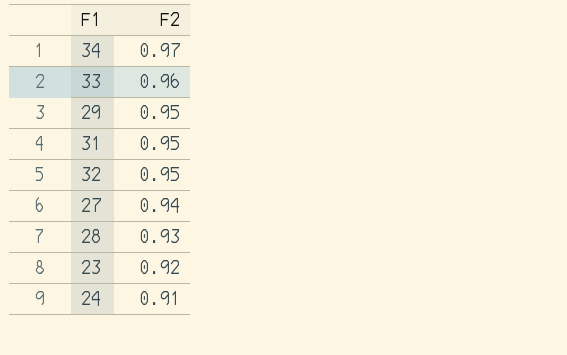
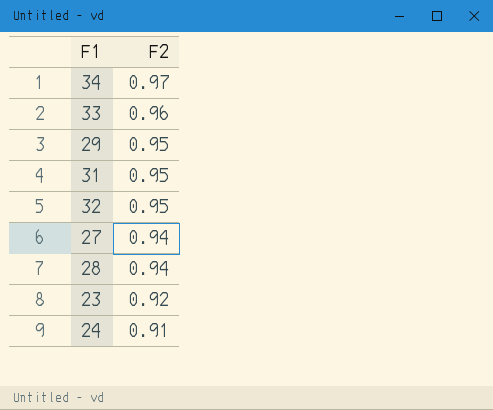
28 | F2: 0.93 -> 0.94

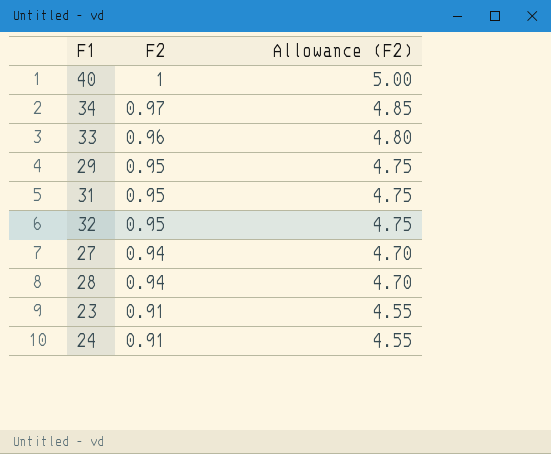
column Allowance (F2) | formula: none -> [F2] * 5
row 40: none -> 1 | 5.00
23 | F2: 0.92 -> 0.91

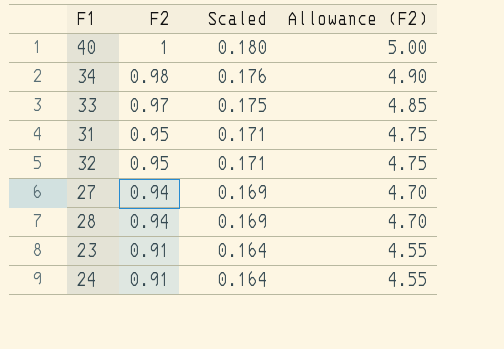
column Scaled | formula: none -> [F2] * 0.18
row 29: 0.95 | 4.75 -> none
34 | F2: 0.97 -> 0.98
34 | Allowance (F2): 4.85 -> 4.90
33 | F2: 0.96 -> 0.97
33 | Allowance (F2): 4.80 -> 4.85

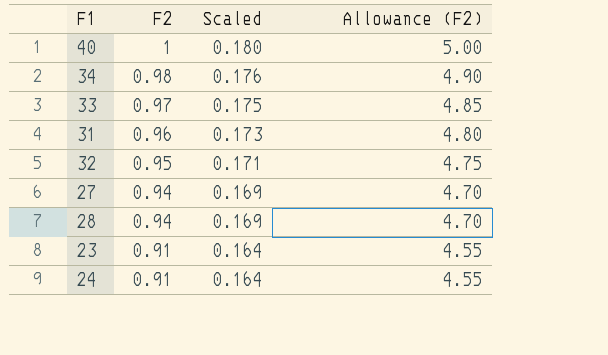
31 | F2: 0.95 -> 0.96
31 | Scaled: 0.171 -> 0.173
31 | Allowance (F2): 4.75 -> 4.80

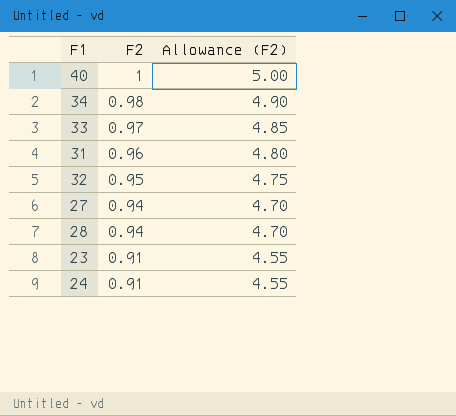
column Scaled | formula: [F2] * 0.18 -> none

